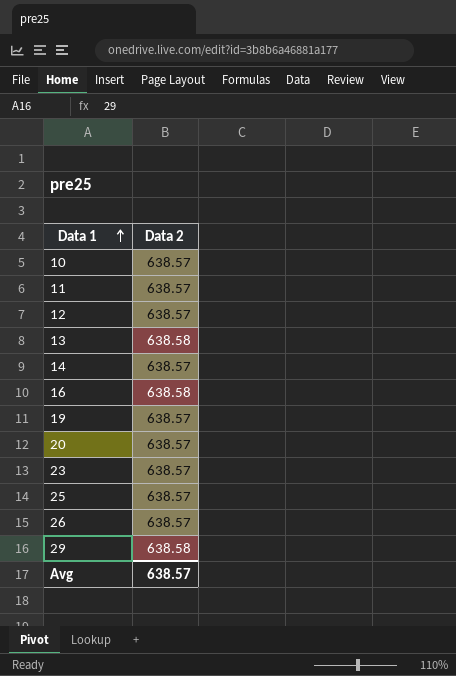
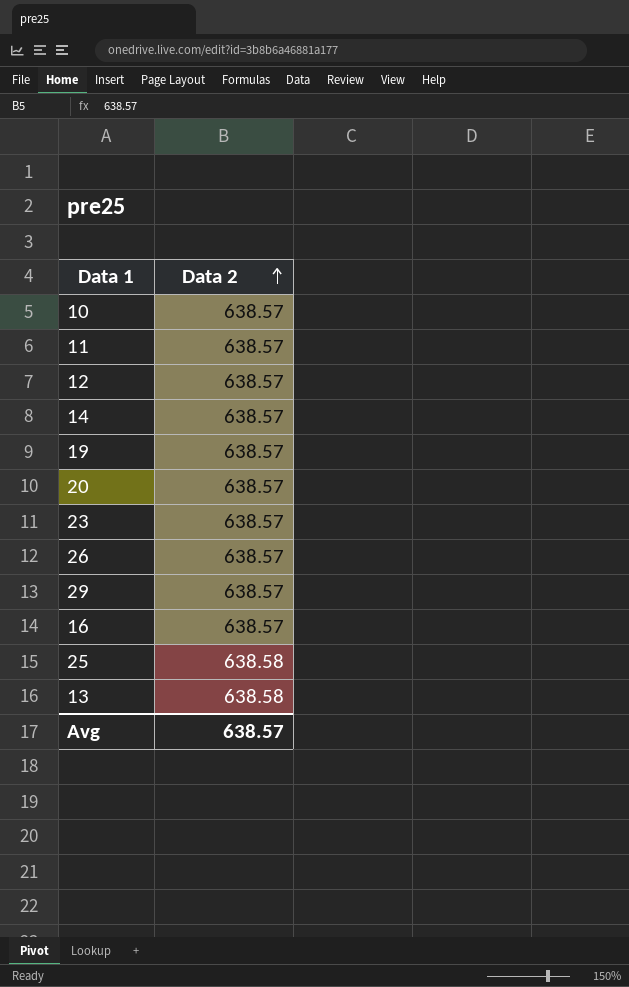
row order: Data 1 ascending -> Data 2 ascending
29 | Data 2: 638.58 -> 638.57
16 | Data 2: 638.58 -> 638.57
25 | Data 2: 638.57 -> 638.58

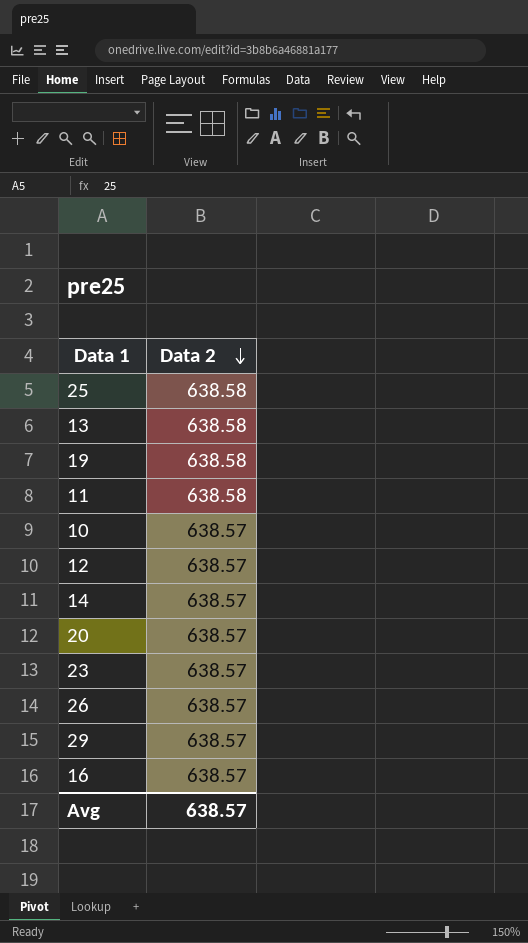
row order: Data 2 ascending -> Data 2 descending
19 | Data 2: 638.57 -> 638.58
11 | Data 2: 638.57 -> 638.58

